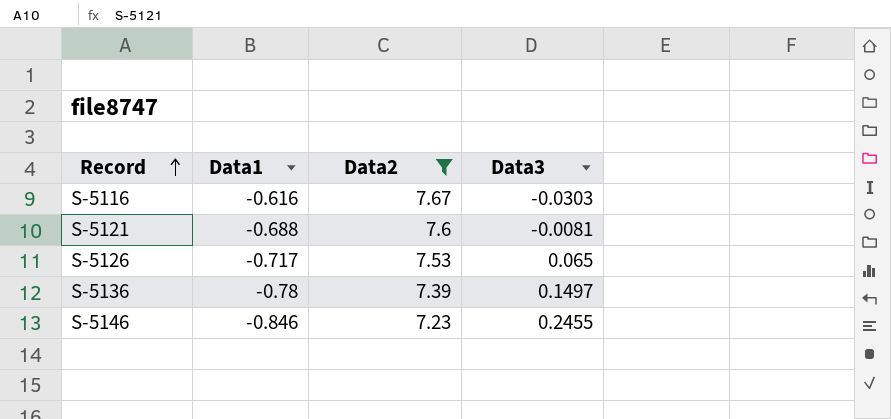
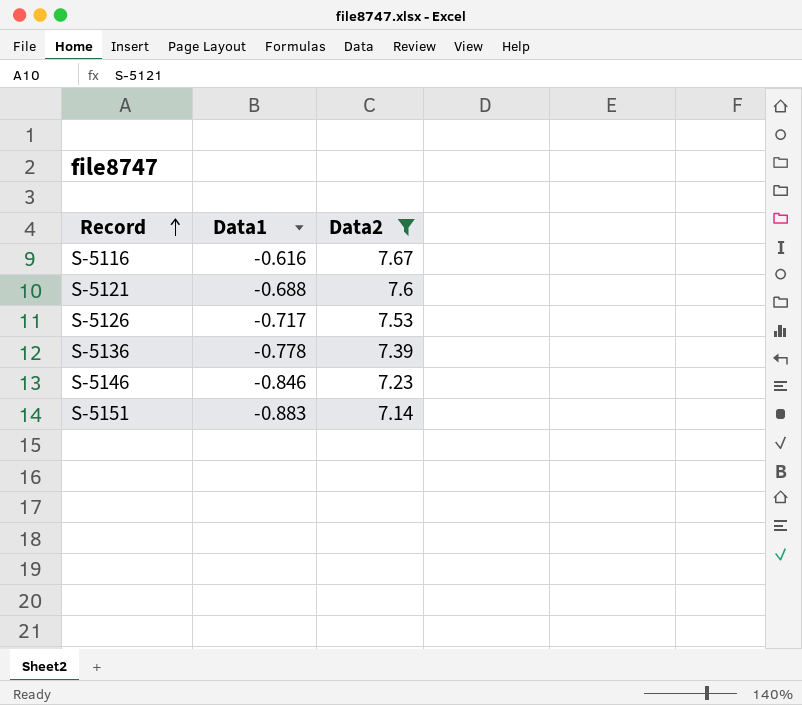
column Data3 | position: 4 -> none
S-5136 | Data1: -0.78 -> -0.778
row S-5151: none -> -0.883 | 7.14

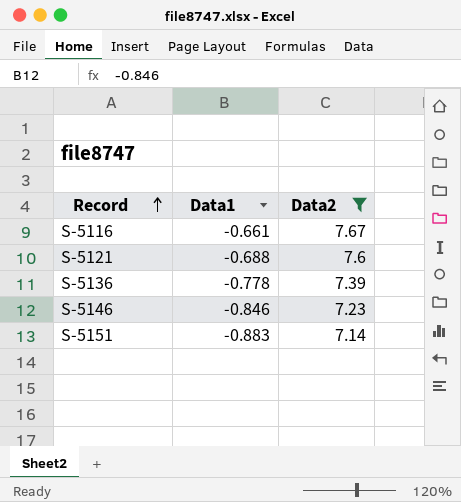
row S-5126: -0.717 | 7.53 -> none
S-5116 | Data1: -0.616 -> -0.661

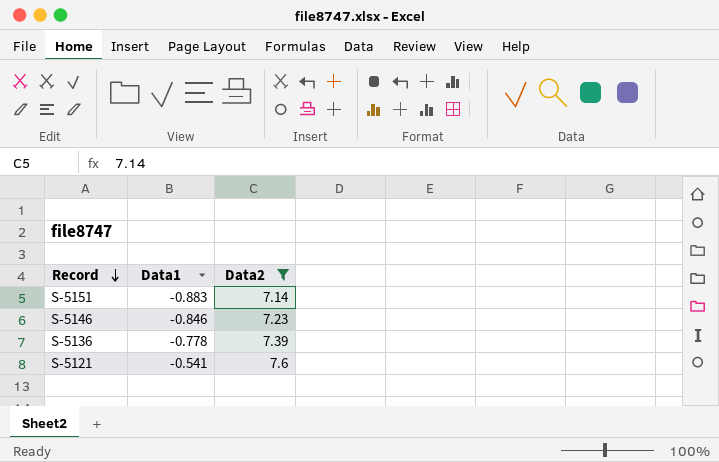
row order: Record ascending -> Record descending
row S-5116: -0.661 | 7.67 -> none
S-5121 | Data1: -0.688 -> -0.541

